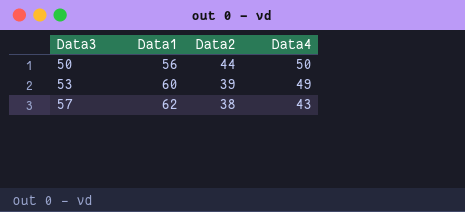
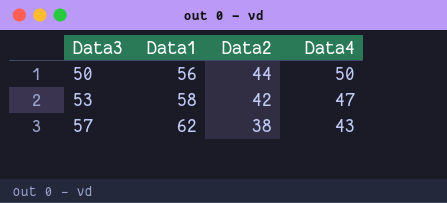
53 | Data1: 60 -> 58
53 | Data2: 39 -> 42
53 | Data4: 49 -> 47

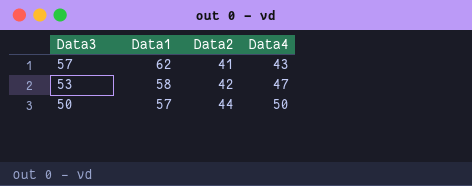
row order: Data3 ascending -> Data3 descending
57 | Data2: 38 -> 41
50 | Data1: 56 -> 57

